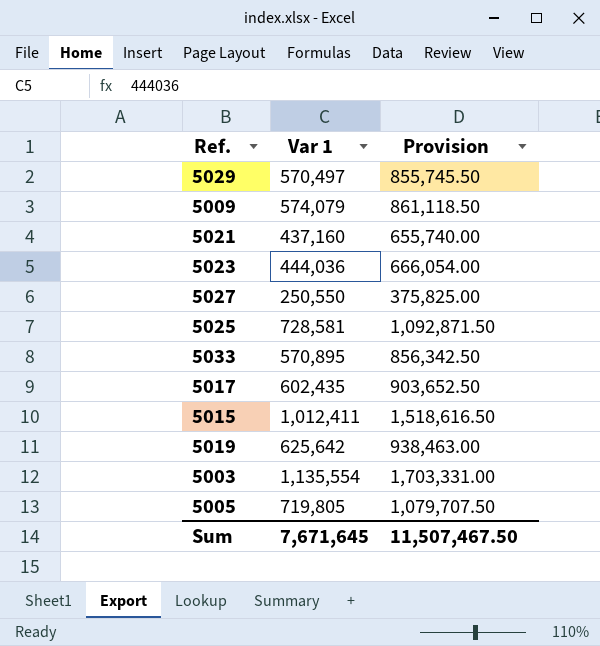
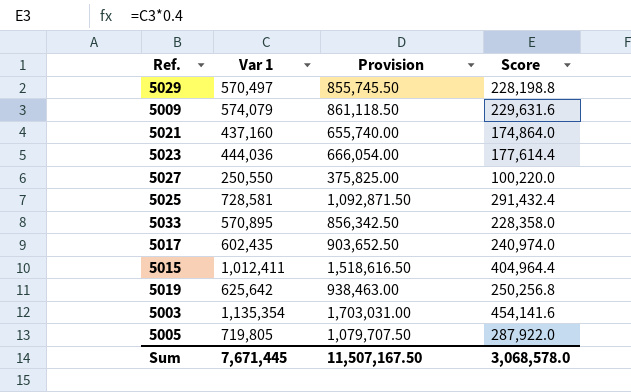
column Score | formula: none -> [Var 1] * 0.4
5003 | Var 1: 1,135,554 -> 1,135,354
5003 | Provision: 1,703,331.00 -> 1,703,031.00
Sum | Var 1: 7,671,645 -> 7,671,445
Sum | Provision: 11,507,467.50 -> 11,507,167.50

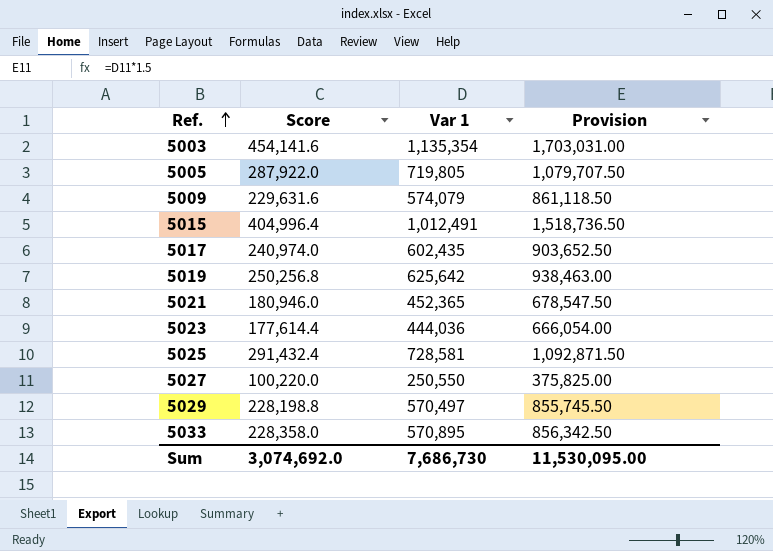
row order: none -> Ref. ascending
column Score | position: 4 -> 2
5015 | Score: 404,964.4 -> 404,996.4
5015 | Var 1: 1,012,411 -> 1,012,491
5015 | Provision: 1,518,616.50 -> 1,518,736.50
5021 | Score: 174,864.0 -> 180,946.0
5021 | Var 1: 437,160 -> 452,365
5021 | Provision: 655,740.00 -> 678,547.50
Sum | Score: 3,068,578.0 -> 3,074,692.0
Sum | Var 1: 7,671,445 -> 7,686,730
Sum | Provision: 11,507,167.50 -> 11,530,095.00

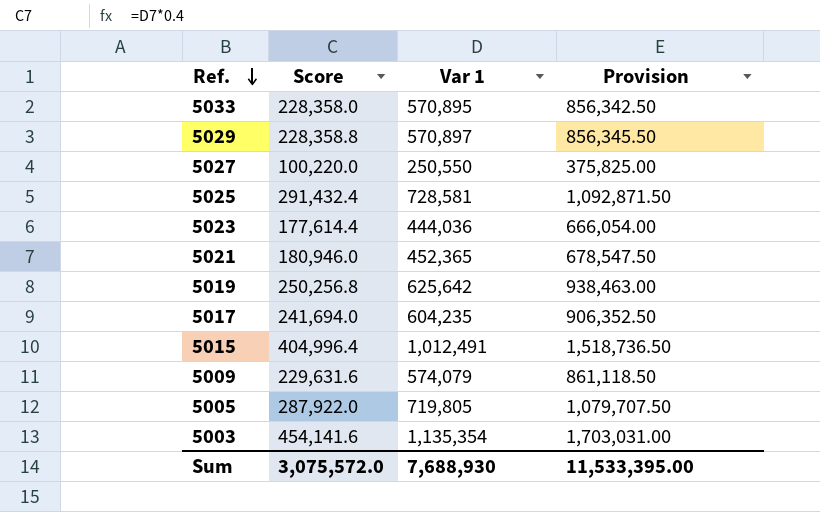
row order: Ref. ascending -> Ref. descending
5029 | Score: 228,198.8 -> 228,358.8
5029 | Var 1: 570,497 -> 570,897
5029 | Provision: 855,745.50 -> 856,345.50
5017 | Score: 240,974.0 -> 241,694.0
5017 | Var 1: 602,435 -> 604,235
5017 | Provision: 903,652.50 -> 906,352.50
Sum | Score: 3,074,692.0 -> 3,075,572.0
Sum | Var 1: 7,686,730 -> 7,688,930
Sum | Provision: 11,530,095.00 -> 11,533,395.00

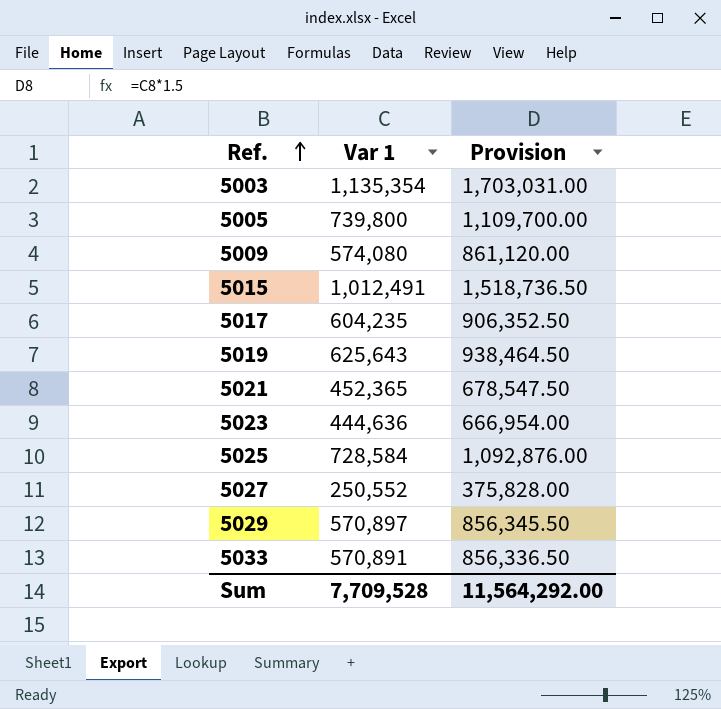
row order: Ref. descending -> Ref. ascending
column Score | formula: [Var 1] * 0.4 -> none
5005 | Var 1: 719,805 -> 739,800
5005 | Provision: 1,079,707.50 -> 1,109,700.00
5009 | Var 1: 574,079 -> 574,080
5009 | Provision: 861,118.50 -> 861,120.00
5019 | Var 1: 625,642 -> 625,643
5019 | Provision: 938,463.00 -> 938,464.50
5023 | Var 1: 444,036 -> 444,636
5023 | Provision: 666,054.00 -> 666,954.00
5025 | Var 1: 728,581 -> 728,584
5025 | Provision: 1,092,871.50 -> 1,092,876.00
5027 | Var 1: 250,550 -> 250,552
5027 | Provision: 375,825.00 -> 375,828.00
5033 | Var 1: 570,895 -> 570,891
5033 | Provision: 856,342.50 -> 856,336.50
Sum | Var 1: 7,688,930 -> 7,709,528
Sum | Provision: 11,533,395.00 -> 11,564,292.00

